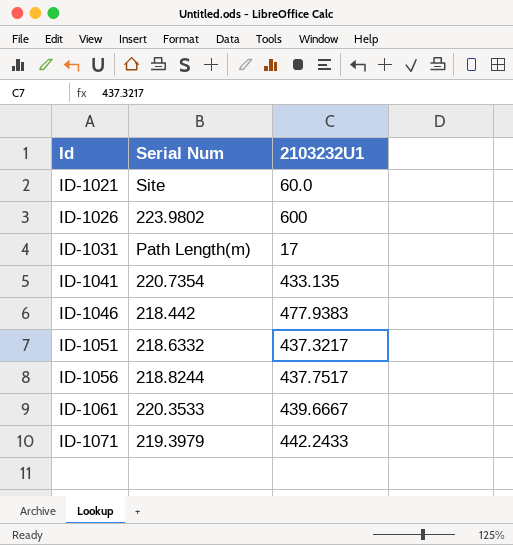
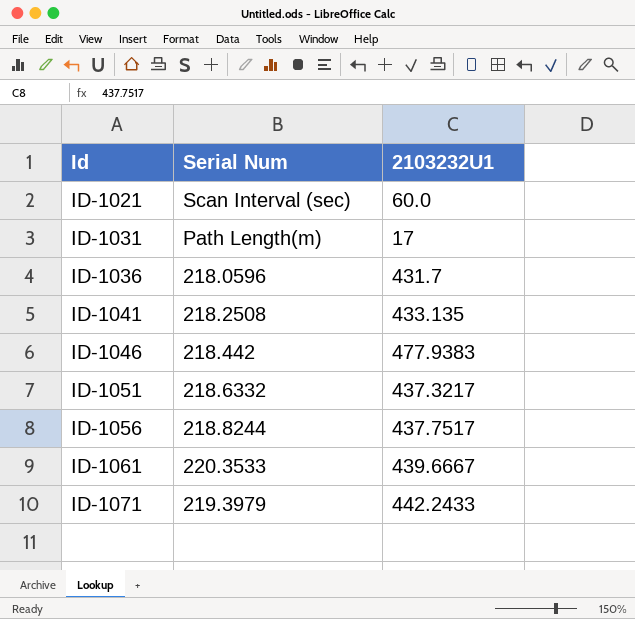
row ID-1026: 223.9802 | 600 -> none
ID-1021 | Serial Num: Site -> Scan Interval (sec)
row ID-1036: none -> 218.0596 | 431.7
ID-1041 | Serial Num: 220.7354 -> 218.2508

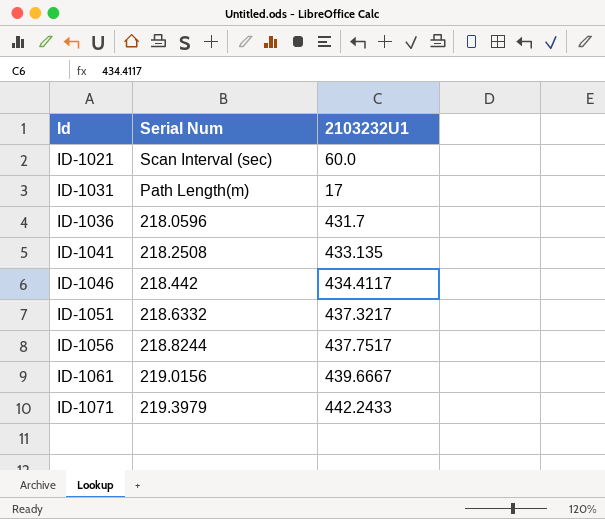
ID-1046 | 2103232U1: 477.9383 -> 434.4117
ID-1061 | Serial Num: 220.3533 -> 219.0156

